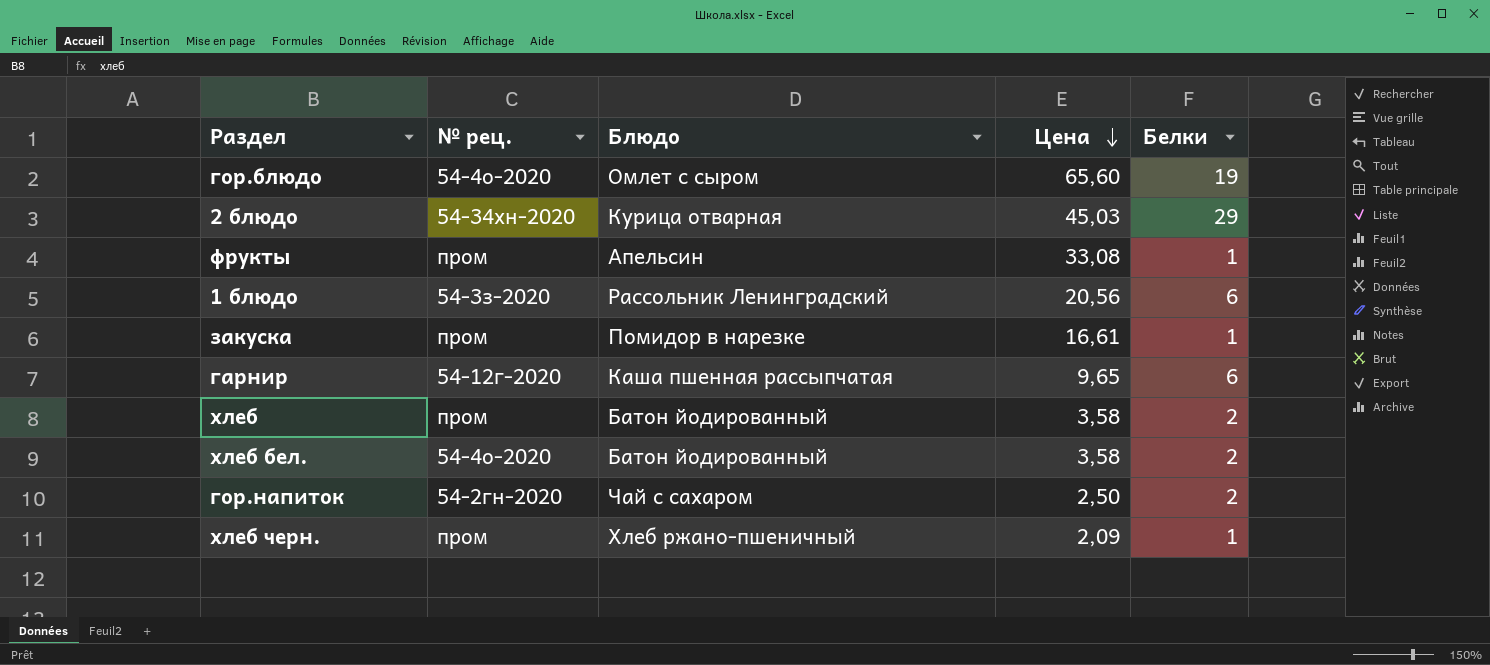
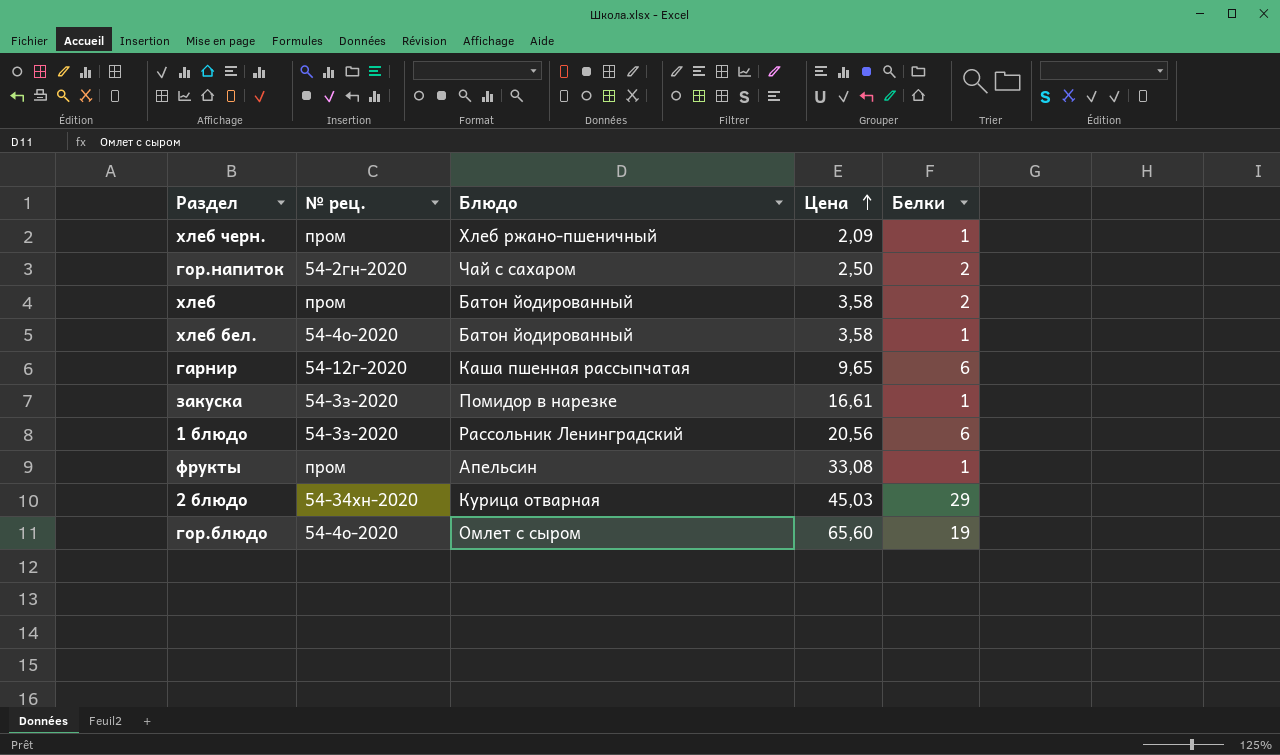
row order: Цена descending -> Цена ascending
хлеб бел. | Белки: 2 -> 1
закуска | № рец.: пром -> 54-3з-2020

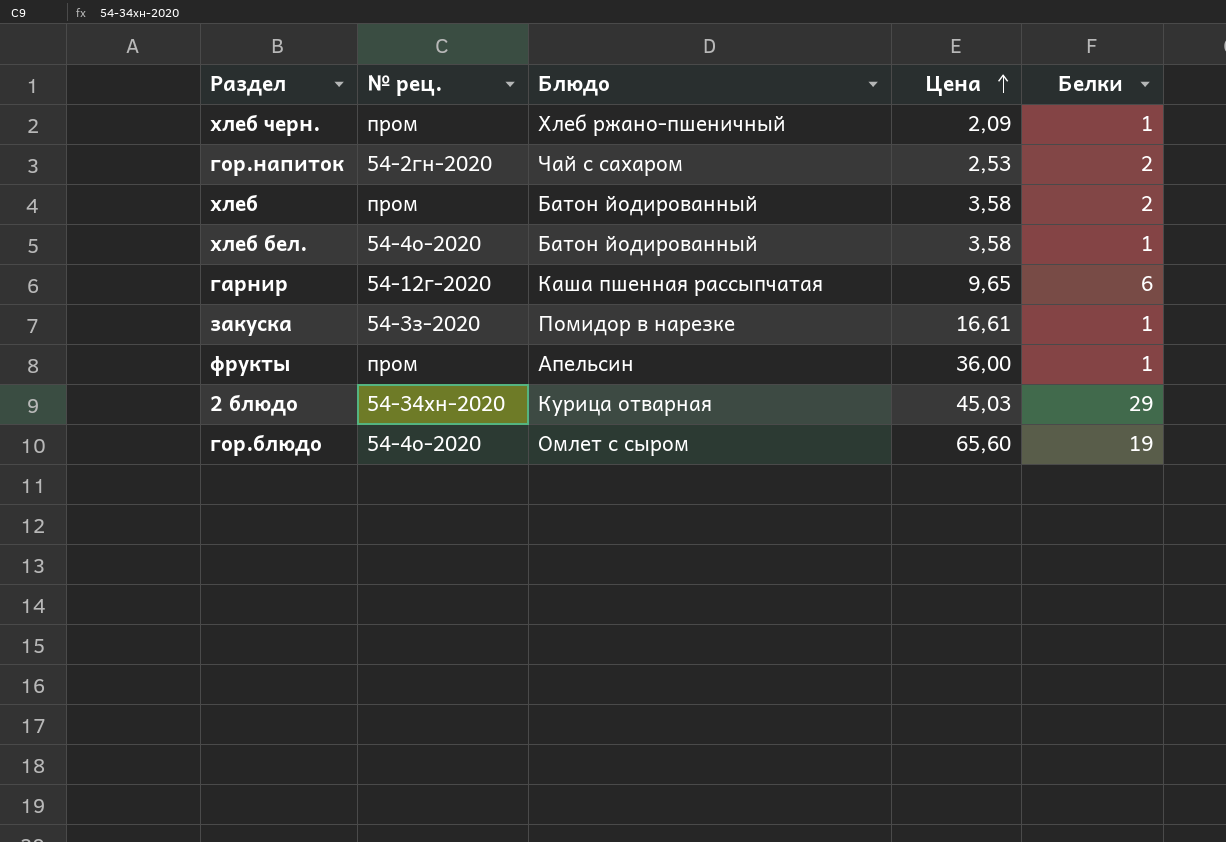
row 1 блюдо: 54-3з-2020 | Рассольник Ленинградский | 20,56 | 6 -> none
гор.напиток | Цена: 2,50 -> 2,53
фрукты | Цена: 33,08 -> 36,00

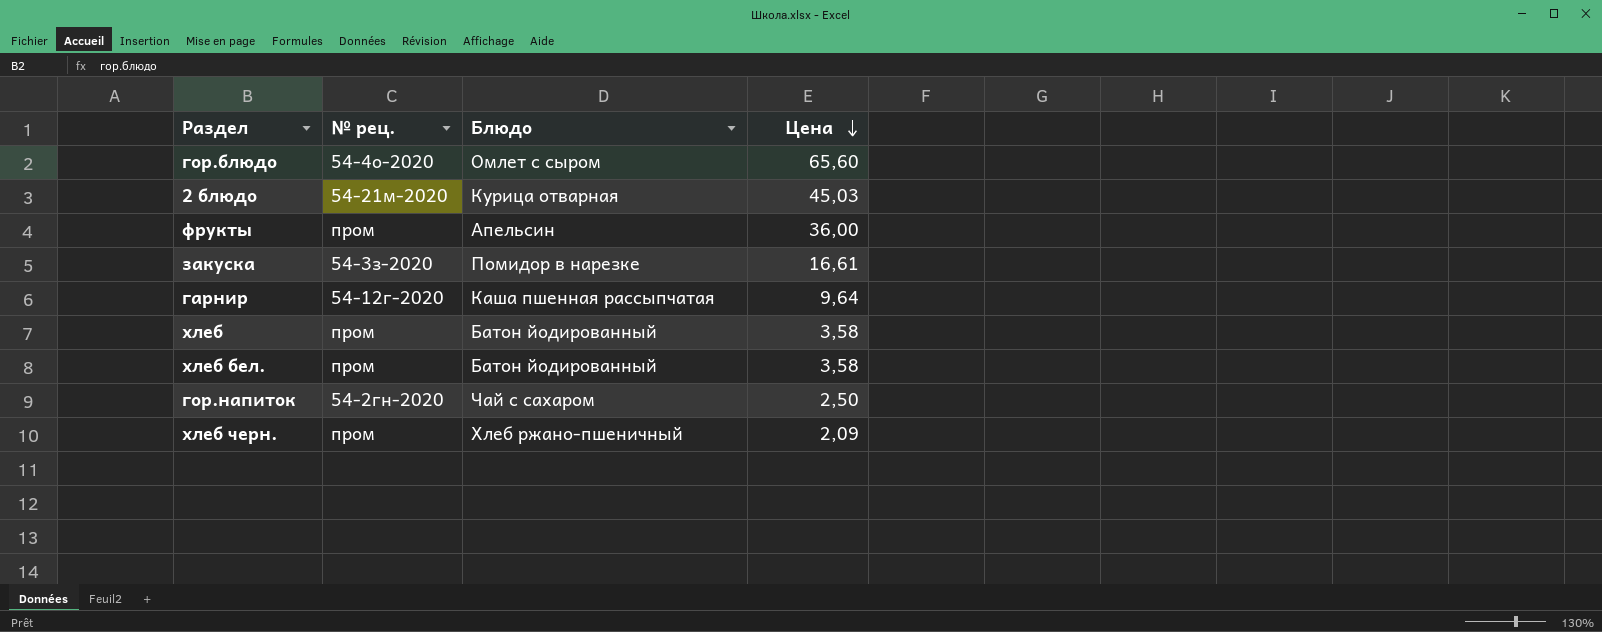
row order: Цена ascending -> Цена descending
column Белки | position: 5 -> none
2 блюдо | № рец.: 54-34хн-2020 -> 54-21м-2020
гарнир | Цена: 9,65 -> 9,64
хлеб бел. | № рец.: 54-4о-2020 -> пром
гор.напиток | Цена: 2,53 -> 2,50

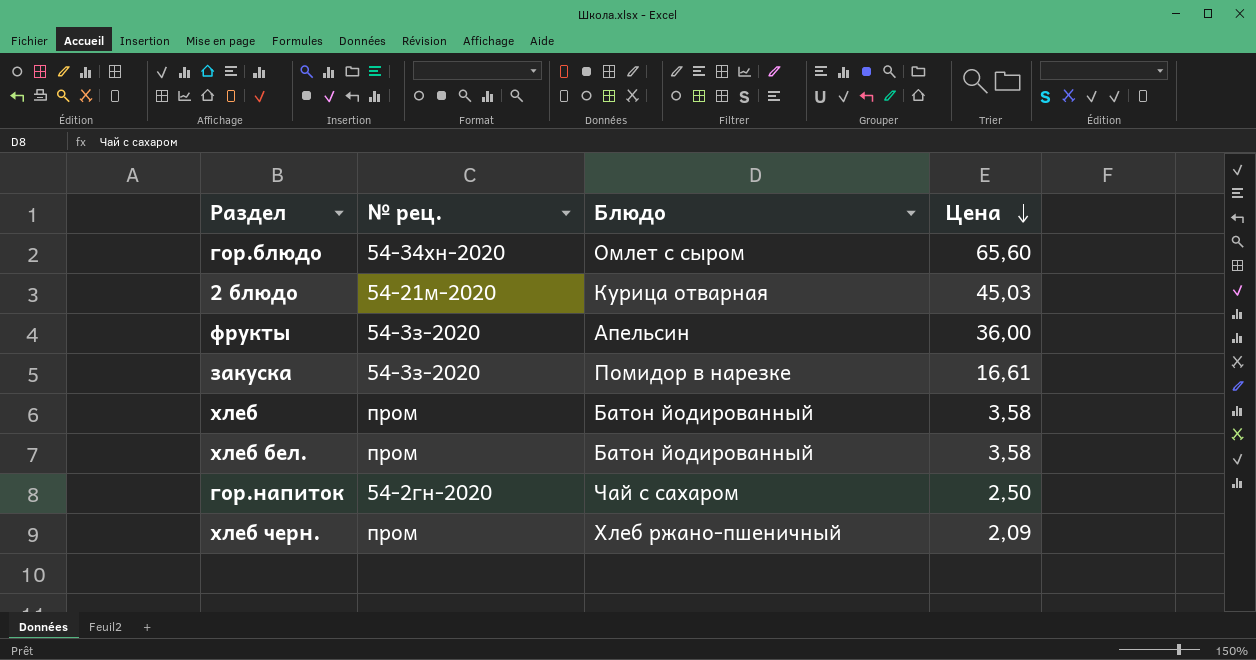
row гарнир: 54-12г-2020 | Каша пшенная рассыпчатая | 9,64 -> none
гор.блюдо | № рец.: 54-4о-2020 -> 54-34хн-2020
фрукты | № рец.: пром -> 54-3з-2020

